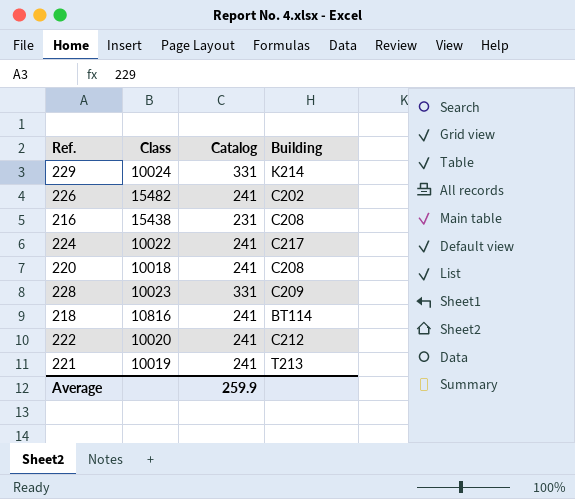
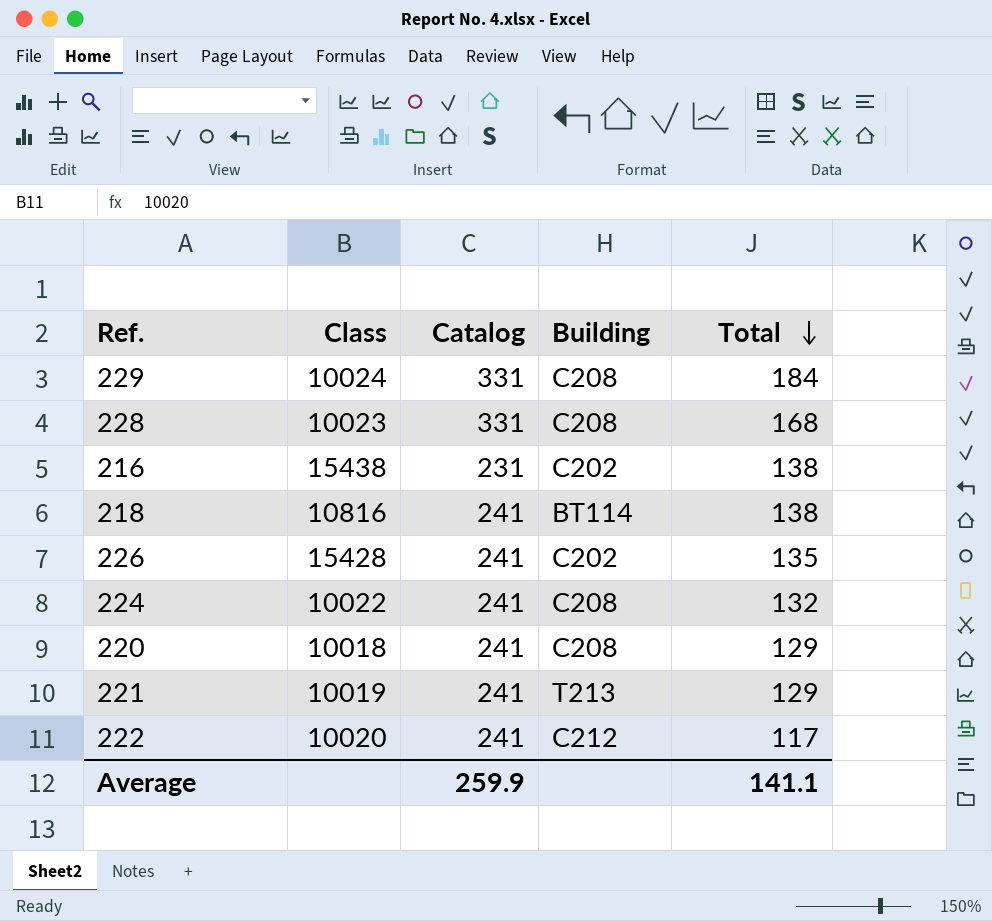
row order: none -> Total descending
column Total | position: none -> 5
229 | Building: K214 -> C208
228 | Building: C209 -> C208
216 | Building: C208 -> C202
226 | Class: 15482 -> 15428
224 | Building: C217 -> C208

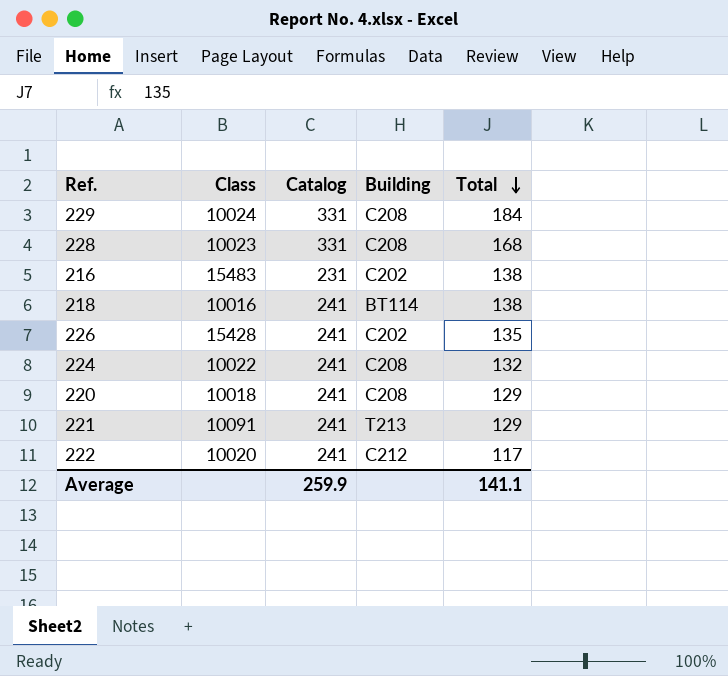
216 | Class: 15438 -> 15483
218 | Class: 10816 -> 10016
221 | Class: 10019 -> 10091

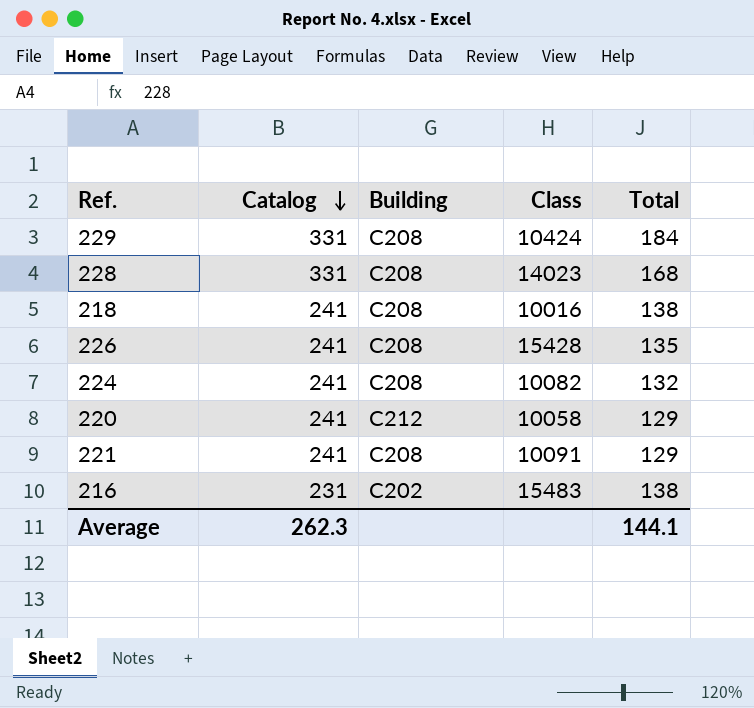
row order: Total descending -> Catalog descending
column Class | position: 2 -> 4
row 222: 10020 | 241 | C212 | 117 -> none
229 | Class: 10024 -> 10424
228 | Class: 10023 -> 14023
218 | Building: BT114 -> C208
226 | Building: C202 -> C208
224 | Class: 10022 -> 10082
220 | Building: C208 -> C212
220 | Class: 10018 -> 10058
221 | Building: T213 -> C208
Average | Catalog: 259.9 -> 262.3
Average | Total: 141.1 -> 144.1

